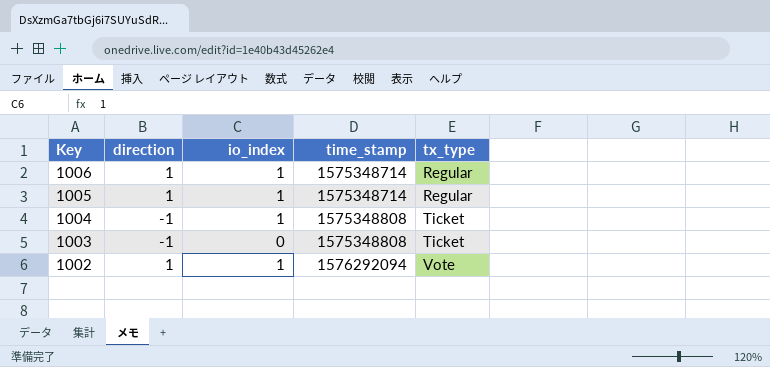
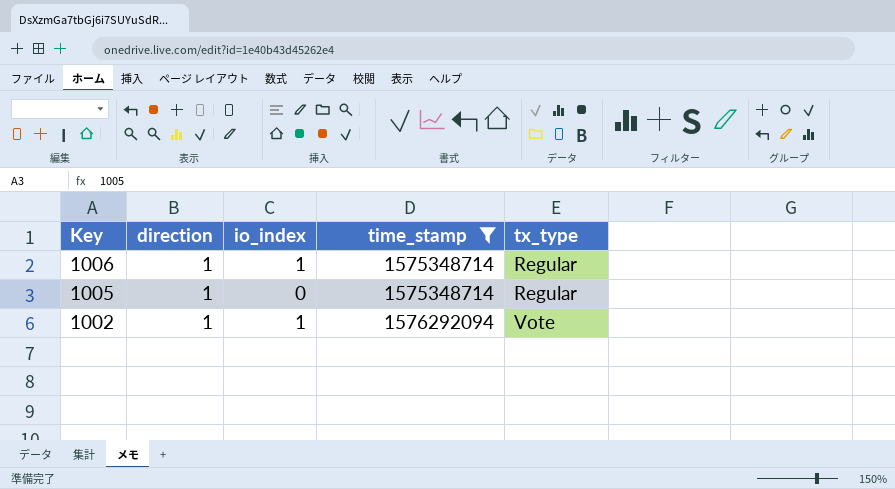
filter: none -> time_stamp != 1575348808
1005 | io_index: 1 -> 0

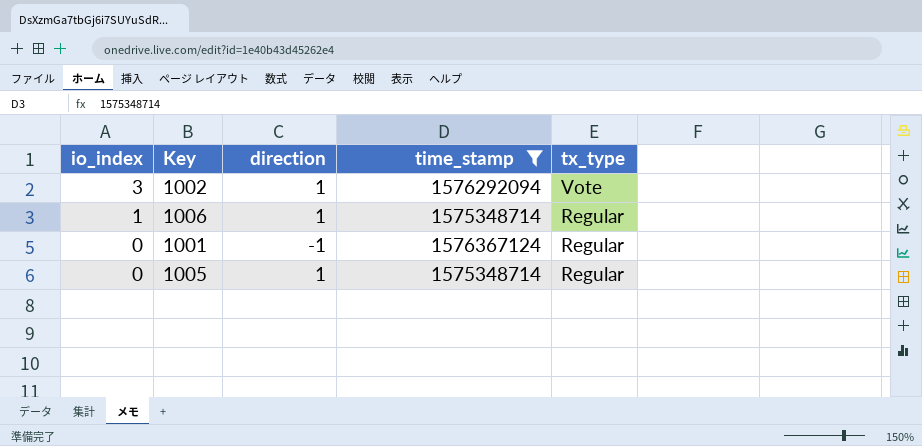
row order: Key descending -> io_index descending
column io_index | position: 3 -> 1
1002 | io_index: 1 -> 3
row 1001: none -> 0 | -1 | 1576367124 | Regular

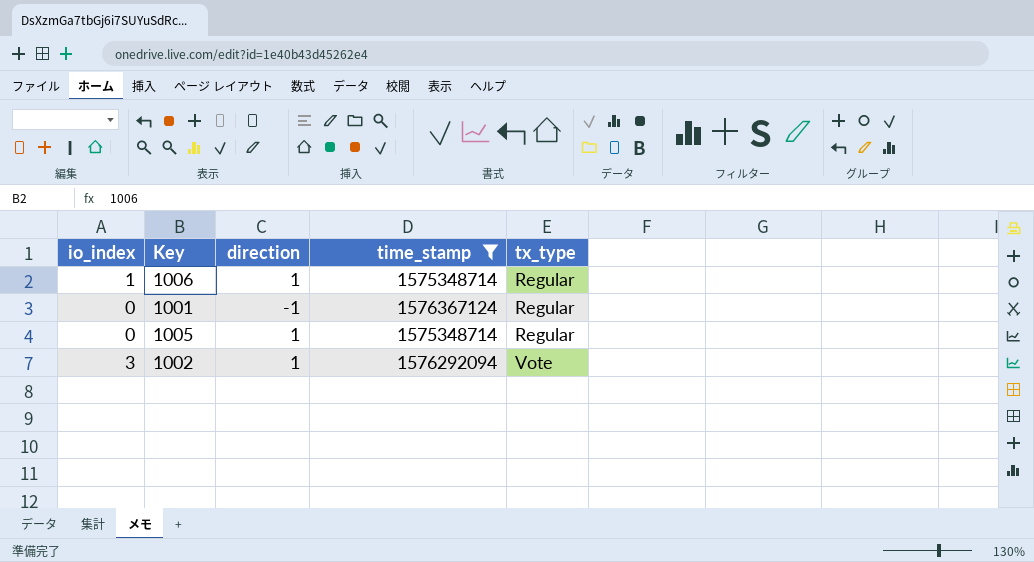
row order: io_index descending -> tx_type ascending

